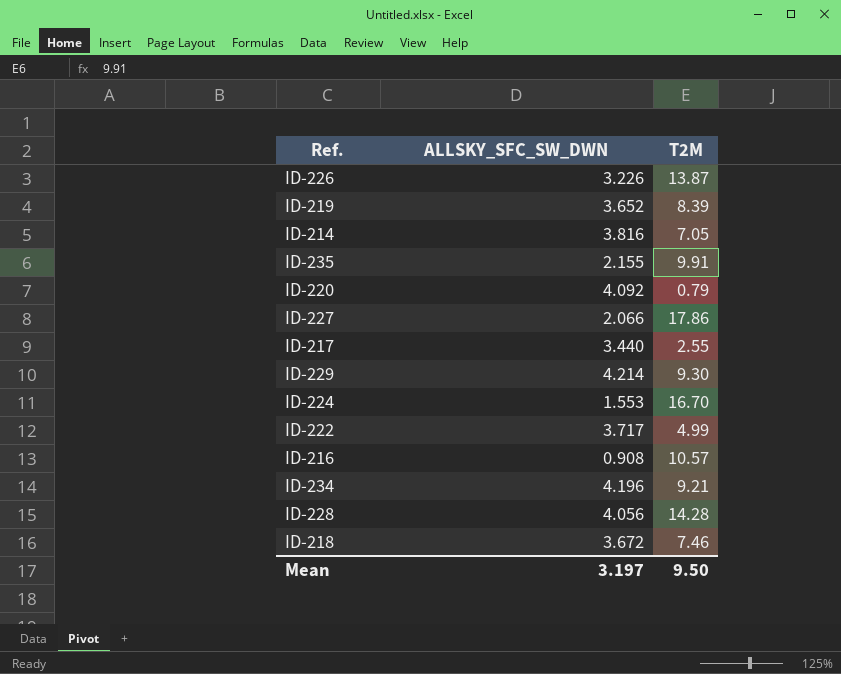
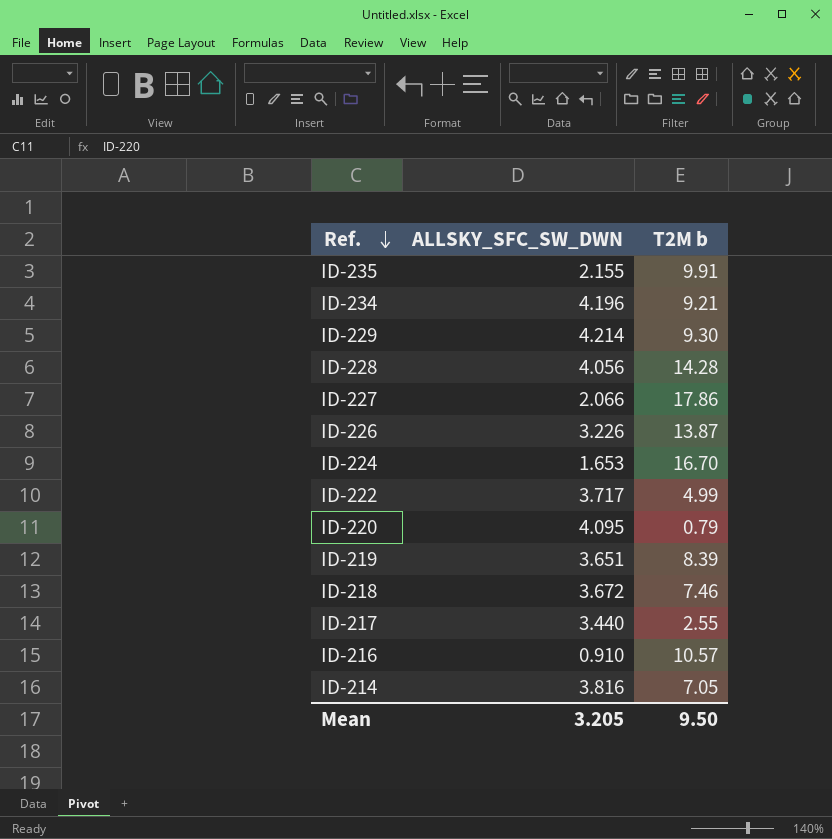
row order: none -> Ref. descending
column name: T2M -> T2M b
ID-224 | ALLSKY_SFC_SW_DWN: 1.553 -> 1.653
ID-220 | ALLSKY_SFC_SW_DWN: 4.092 -> 4.095
ID-219 | ALLSKY_SFC_SW_DWN: 3.652 -> 3.651
ID-216 | ALLSKY_SFC_SW_DWN: 0.908 -> 0.910
Mean | ALLSKY_SFC_SW_DWN: 3.197 -> 3.205

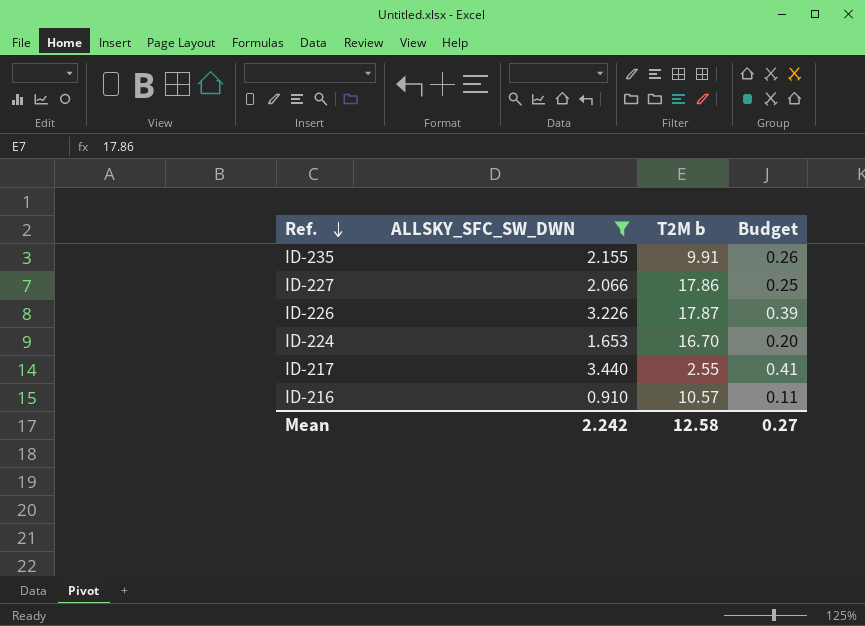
filter: none -> ALLSKY_SFC_SW_DWN <= 3.440
column Budget | formula: none -> [ALLSKY_SFC_SW_DWN] * 0.12
ID-226 | T2M b: 13.87 -> 17.87
Mean | ALLSKY_SFC_SW_DWN: 3.205 -> 2.242
Mean | T2M b: 9.50 -> 12.58

